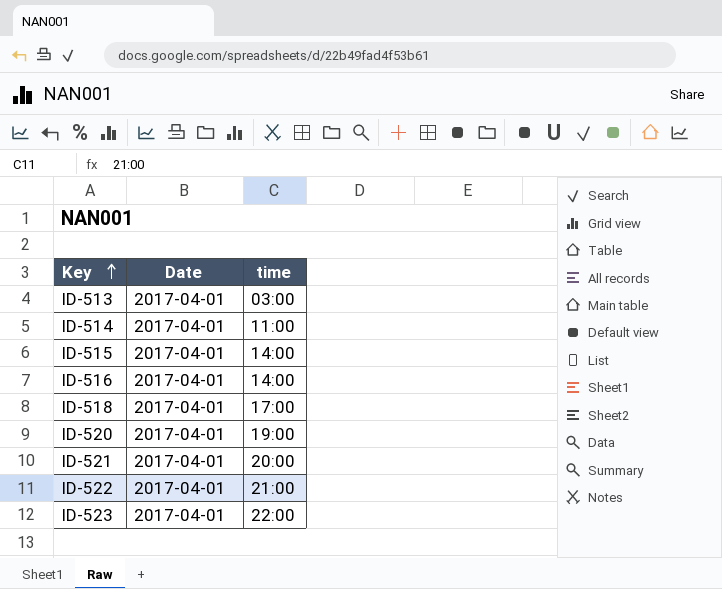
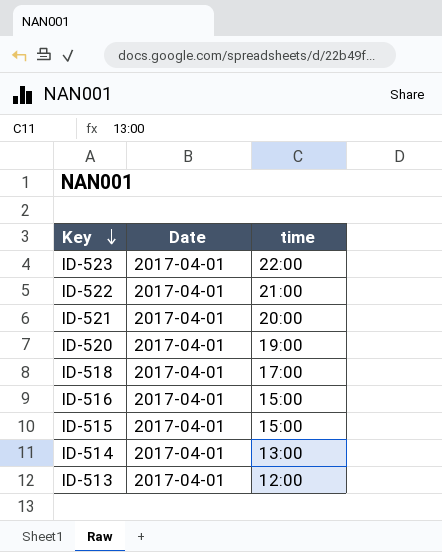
row order: Key ascending -> Key descending
ID-516 | time: 14:00 -> 15:00
ID-515 | time: 14:00 -> 15:00
ID-514 | time: 11:00 -> 13:00
ID-513 | time: 03:00 -> 12:00

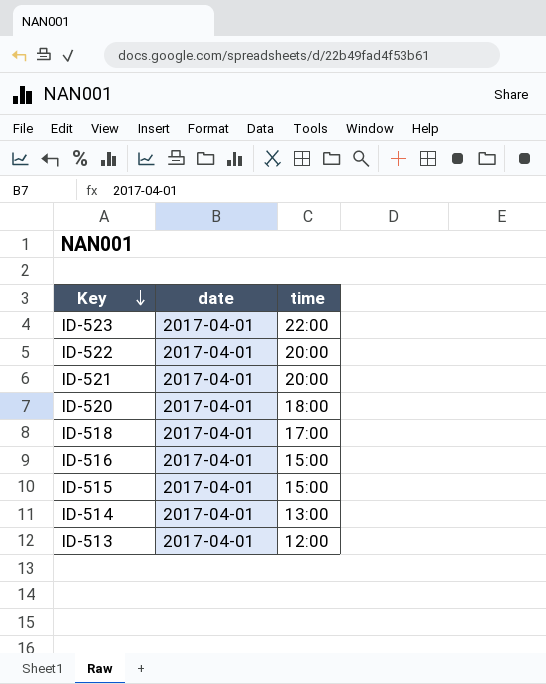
column name: Date -> date
ID-522 | time: 21:00 -> 20:00
ID-520 | time: 19:00 -> 18:00

